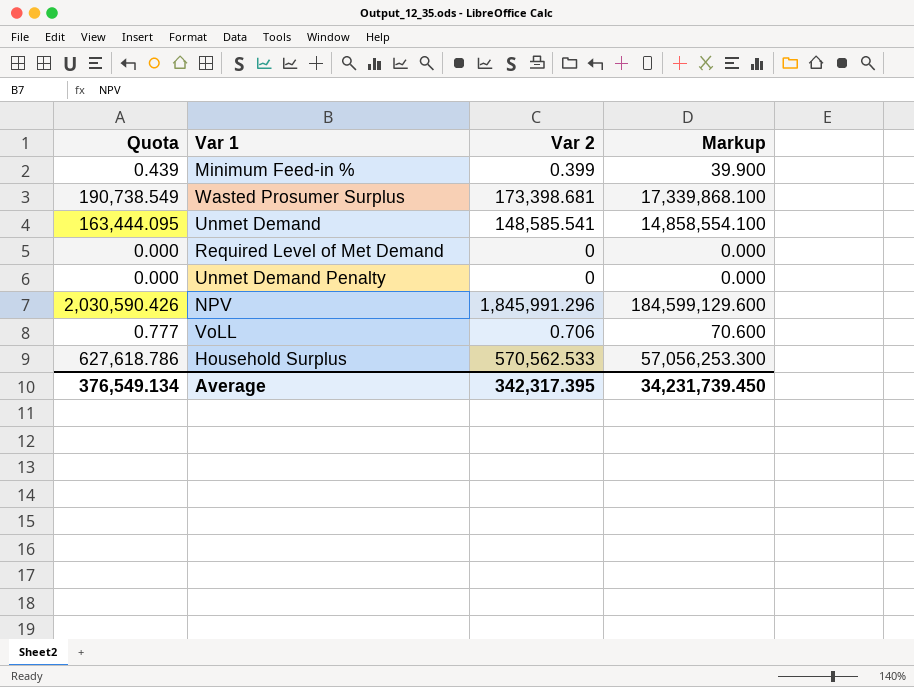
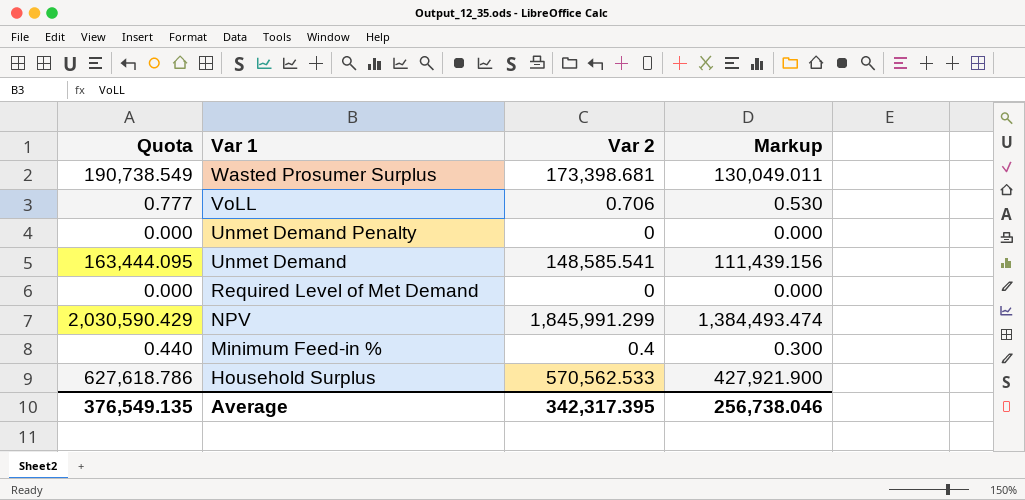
row order: none -> Var 1 descending
column Markup | formula: [Var 2] * 100 -> [Var 2] * 0.75
NPV | Quota: 2,030,590.426 -> 2,030,590.429
NPV | Var 2: 1,845,991.296 -> 1,845,991.299
Minimum Feed-in % | Quota: 0.439 -> 0.440
Minimum Feed-in % | Var 2: 0.399 -> 0.4
Average | Quota: 376,549.134 -> 376,549.135
Average | Markup: 34,231,739.450 -> 256,738.046

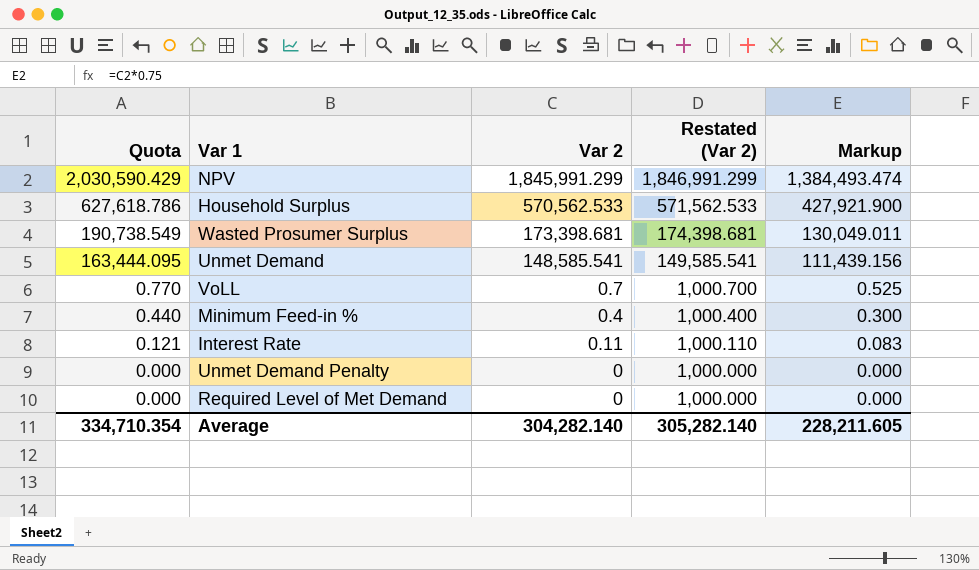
row order: Var 1 descending -> Quota descending
column Restated (Var 2) | formula: none -> [Var 2] + 1000
VoLL | Quota: 0.777 -> 0.770
VoLL | Var 2: 0.706 -> 0.7
VoLL | Markup: 0.530 -> 0.525
row Interest Rate: none -> 0.121 | 0.11 | 1,000.110 | 0.083
Average | Quota: 376,549.135 -> 334,710.354
Average | Var 2: 342,317.395 -> 304,282.140
Average | Markup: 256,738.046 -> 228,211.605

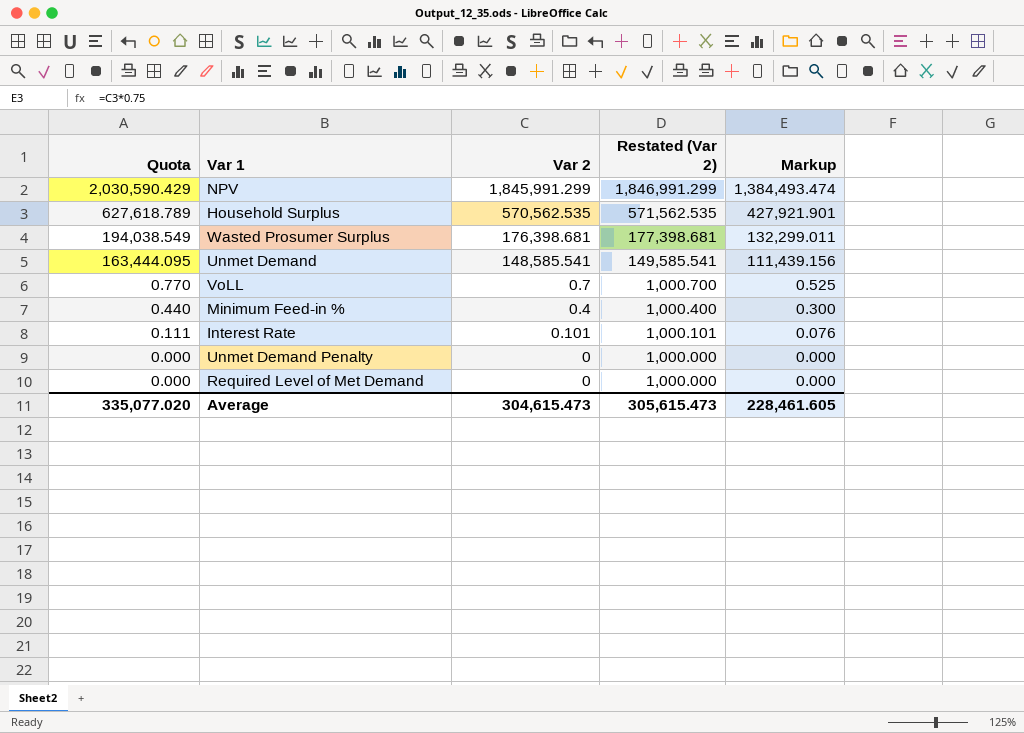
Household Surplus | Quota: 627,618.786 -> 627,618.789
Household Surplus | Var 2: 570,562.533 -> 570,562.535
Household Surplus | Restated (Var 2): 571,562.533 -> 571,562.535
Household Surplus | Markup: 427,921.900 -> 427,921.901
Wasted Prosumer Surplus | Quota: 190,738.549 -> 194,038.549
Wasted Prosumer Surplus | Var 2: 173,398.681 -> 176,398.681
Wasted Prosumer Surplus | Restated (Var 2): 174,398.681 -> 177,398.681
Wasted Prosumer Surplus | Markup: 130,049.011 -> 132,299.011
Interest Rate | Quota: 0.121 -> 0.111
Interest Rate | Var 2: 0.11 -> 0.101
Interest Rate | Restated (Var 2): 1,000.110 -> 1,000.101
Interest Rate | Markup: 0.083 -> 0.076
Average | Quota: 334,710.354 -> 335,077.020
Average | Var 2: 304,282.140 -> 304,615.473
Average | Restated (Var 2): 305,282.140 -> 305,615.473
Average | Markup: 228,211.605 -> 228,461.605

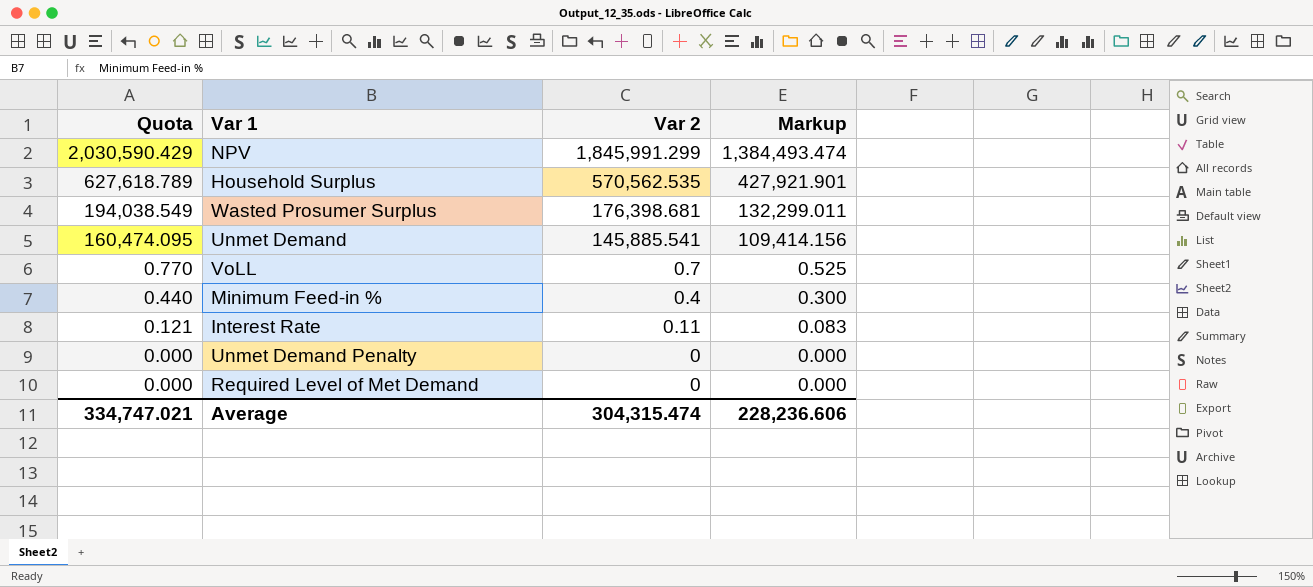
column Restated (Var 2) | formula: [Var 2] + 1000 -> none
Unmet Demand | Quota: 163,444.095 -> 160,474.095
Unmet Demand | Var 2: 148,585.541 -> 145,885.541
Unmet Demand | Markup: 111,439.156 -> 109,414.156
Interest Rate | Quota: 0.111 -> 0.121
Interest Rate | Var 2: 0.101 -> 0.11
Interest Rate | Markup: 0.076 -> 0.083
Average | Quota: 335,077.020 -> 334,747.021
Average | Var 2: 304,615.473 -> 304,315.474
Average | Markup: 228,461.605 -> 228,236.606

